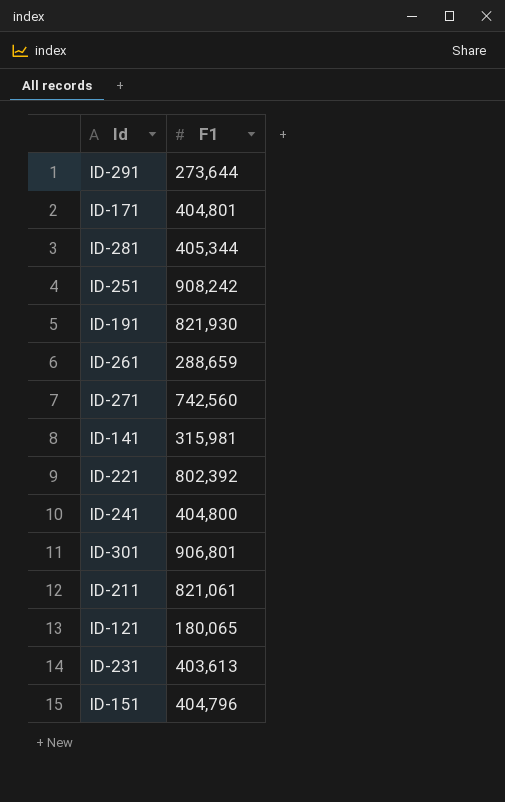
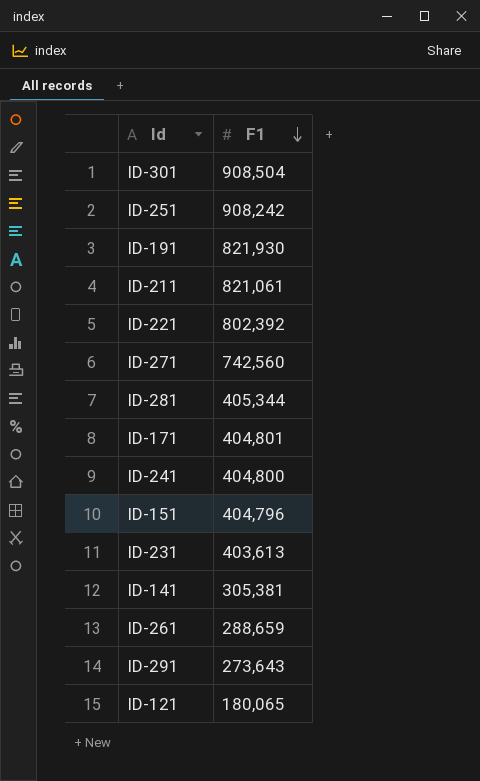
row order: none -> F1 descending
ID-301 | F1: 906,801 -> 908,504
ID-141 | F1: 315,981 -> 305,381
ID-291 | F1: 273,644 -> 273,643

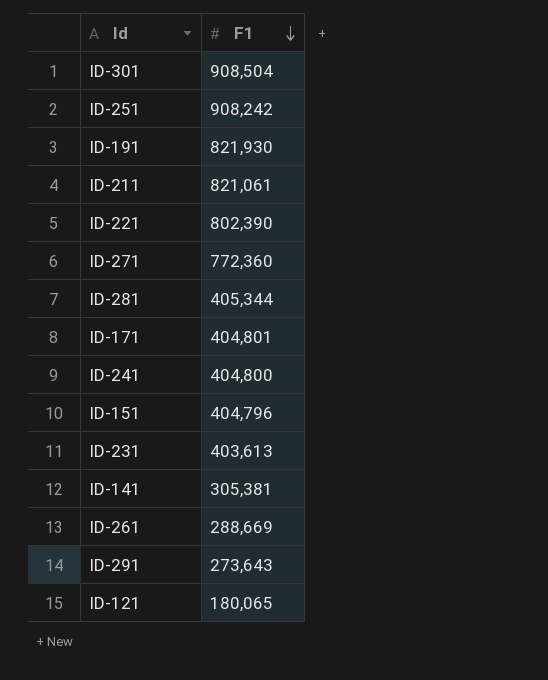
ID-221 | F1: 802,392 -> 802,390
ID-271 | F1: 742,560 -> 772,360
ID-261 | F1: 288,659 -> 288,669

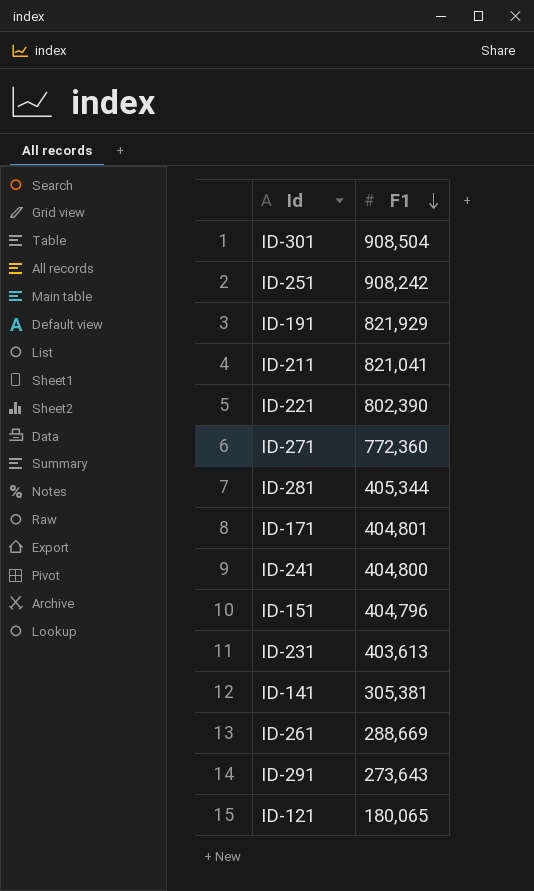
ID-191 | F1: 821,930 -> 821,929
ID-211 | F1: 821,061 -> 821,041

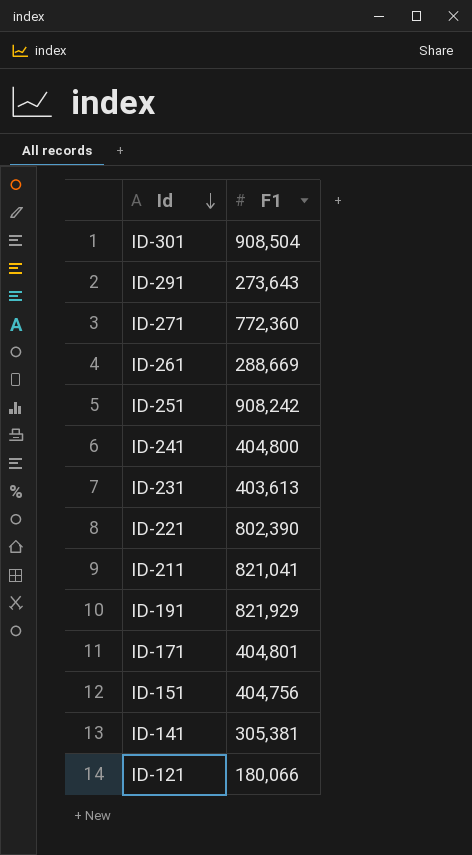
row order: F1 descending -> Id descending
row ID-281: 405,344 -> none
ID-151 | F1: 404,796 -> 404,756
ID-121 | F1: 180,065 -> 180,066

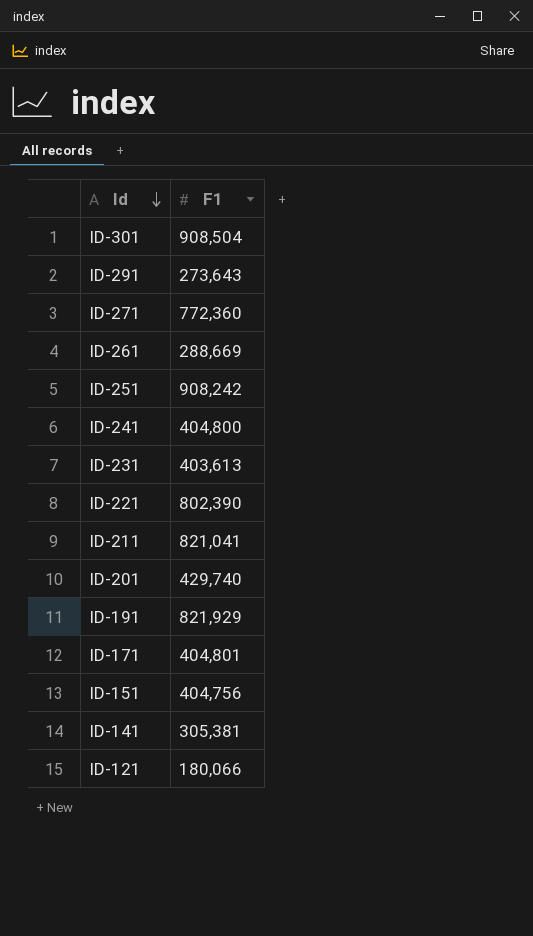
row ID-201: none -> 429,740

